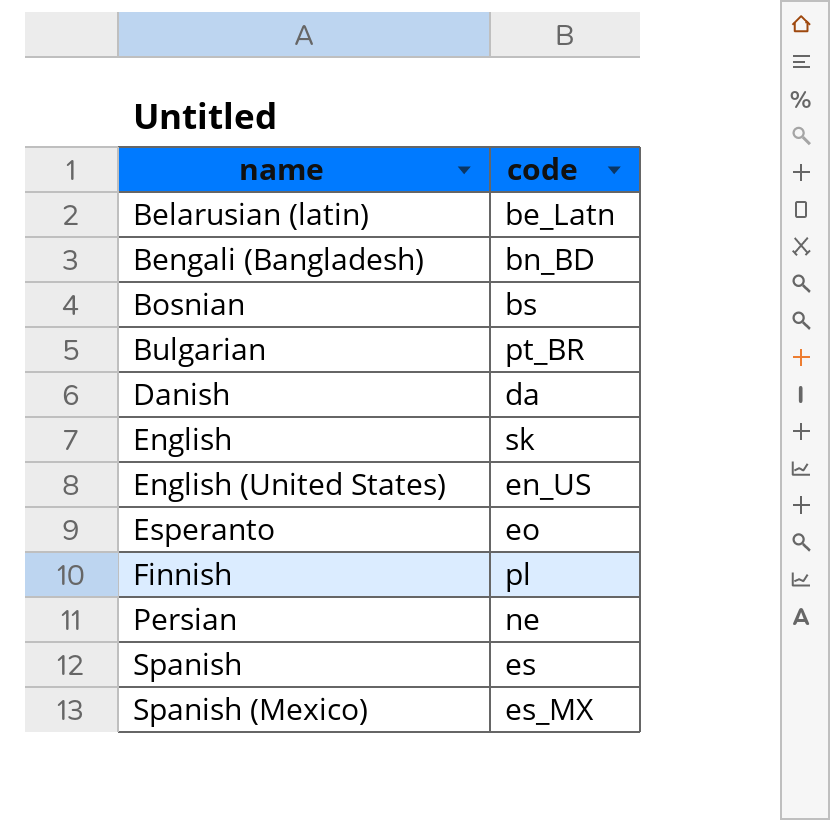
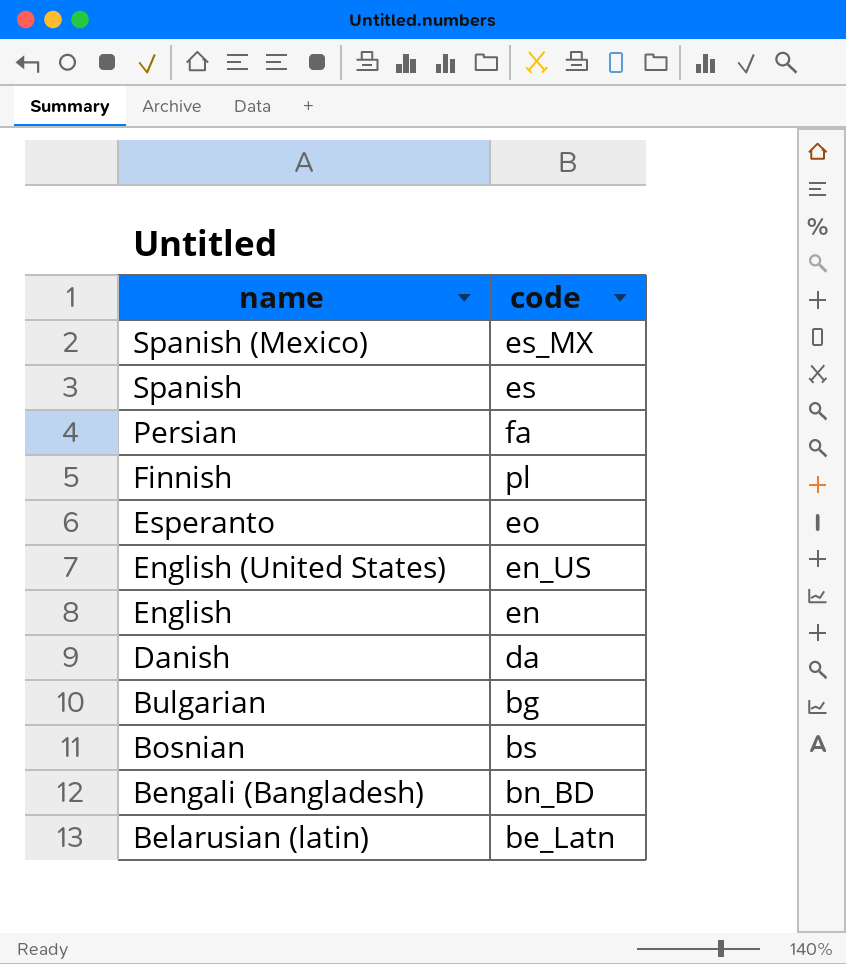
row order: name ascending -> name descending
Persian | code: ne -> fa
English | code: sk -> en
Bulgarian | code: pt_BR -> bg

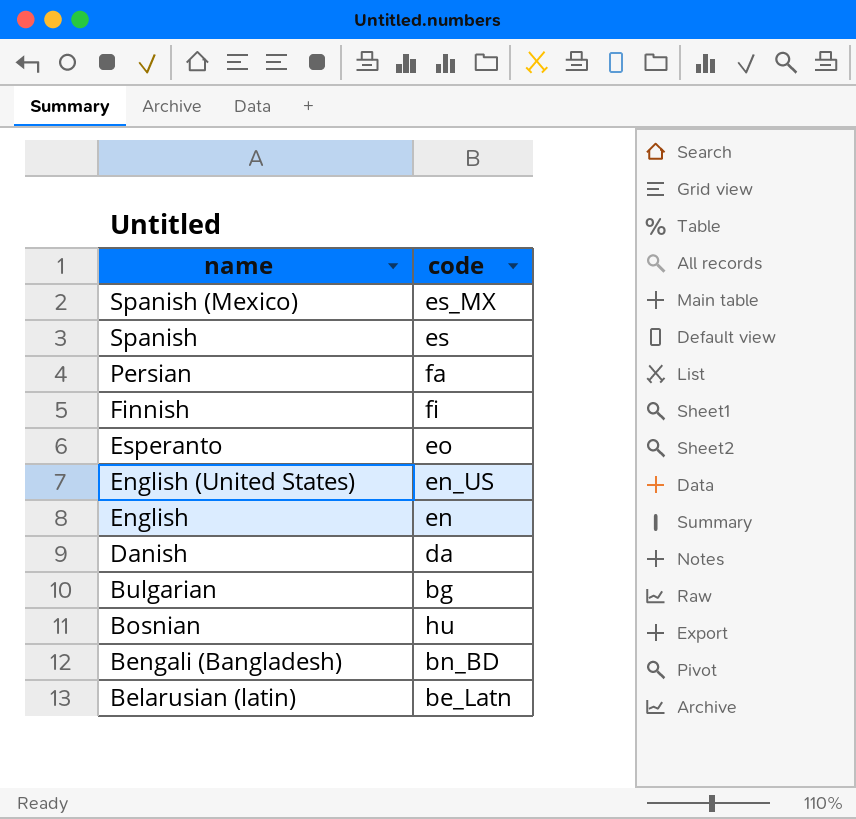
Finnish | code: pl -> fi
Bosnian | code: bs -> hu

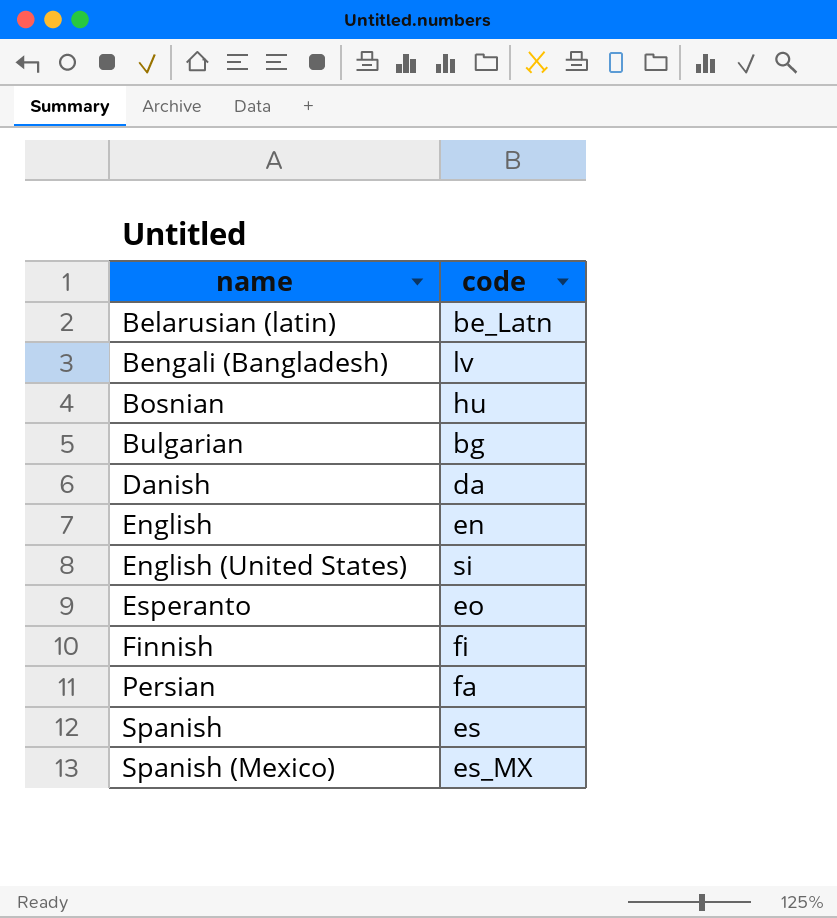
row order: name descending -> name ascending
Bengali (Bangladesh) | code: bn_BD -> lv
English (United States) | code: en_US -> si

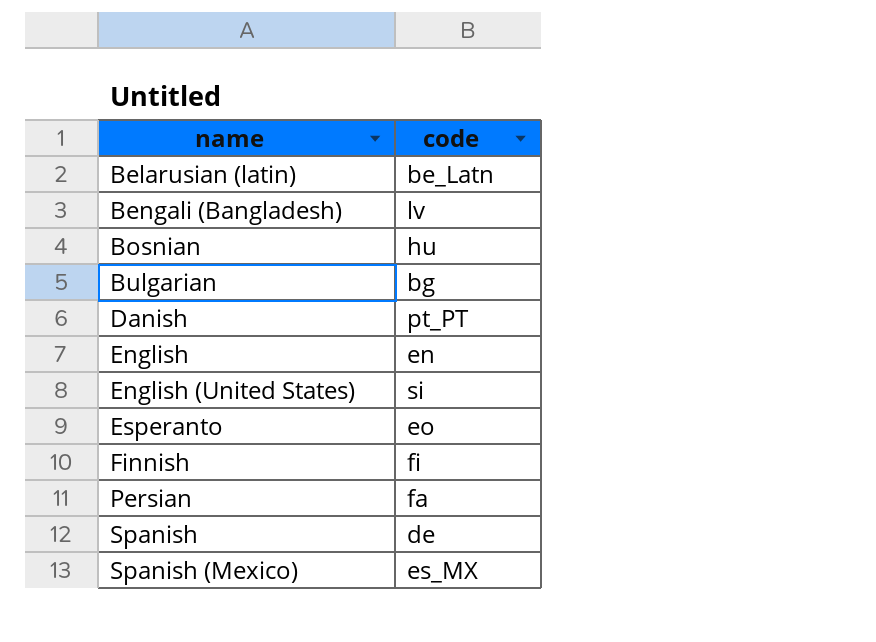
Danish | code: da -> pt_PT
Spanish | code: es -> de

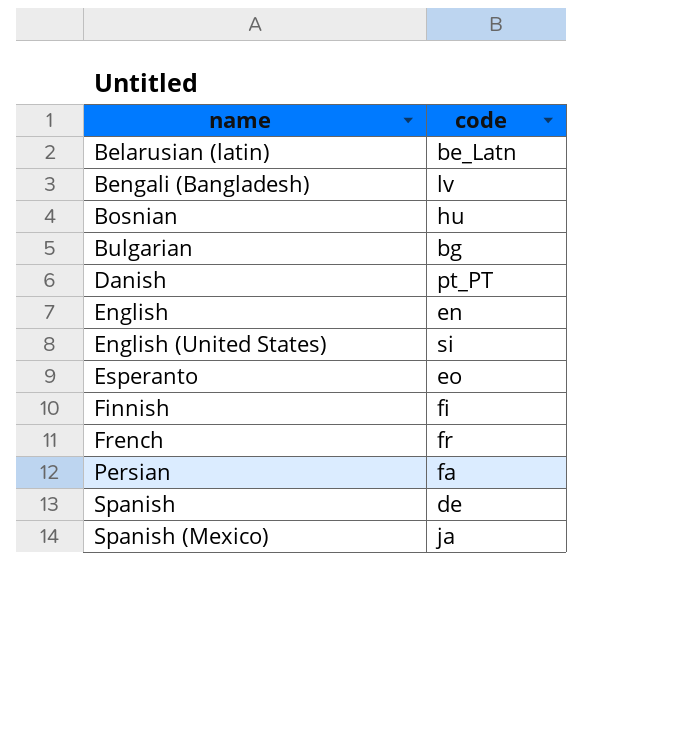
row French: none -> fr
Spanish (Mexico) | code: es_MX -> ja

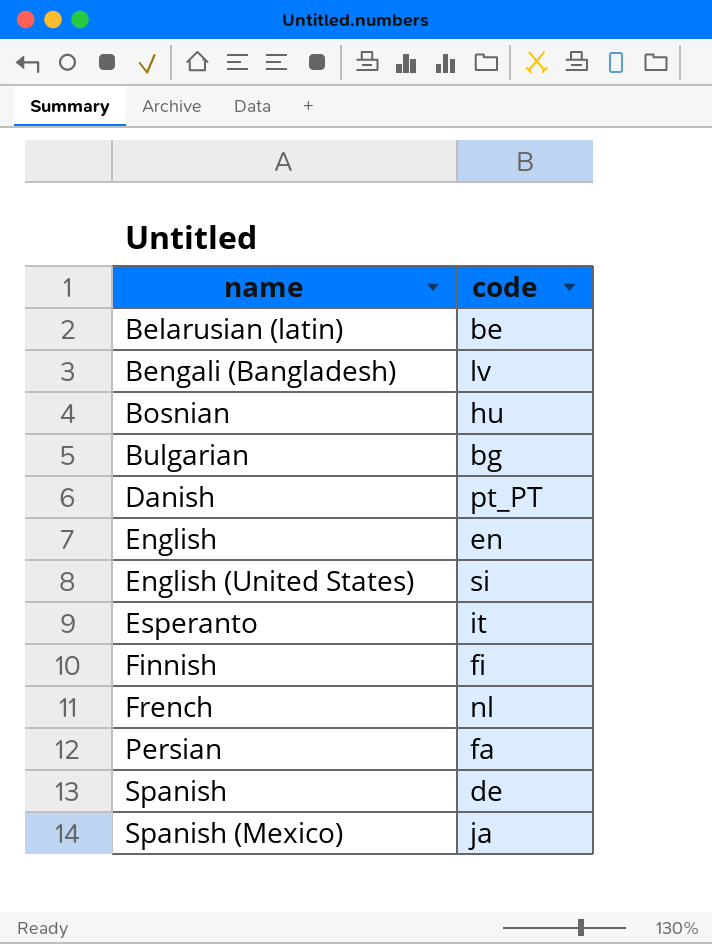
Belarusian (latin) | code: be_Latn -> be
Esperanto | code: eo -> it
French | code: fr -> nl

